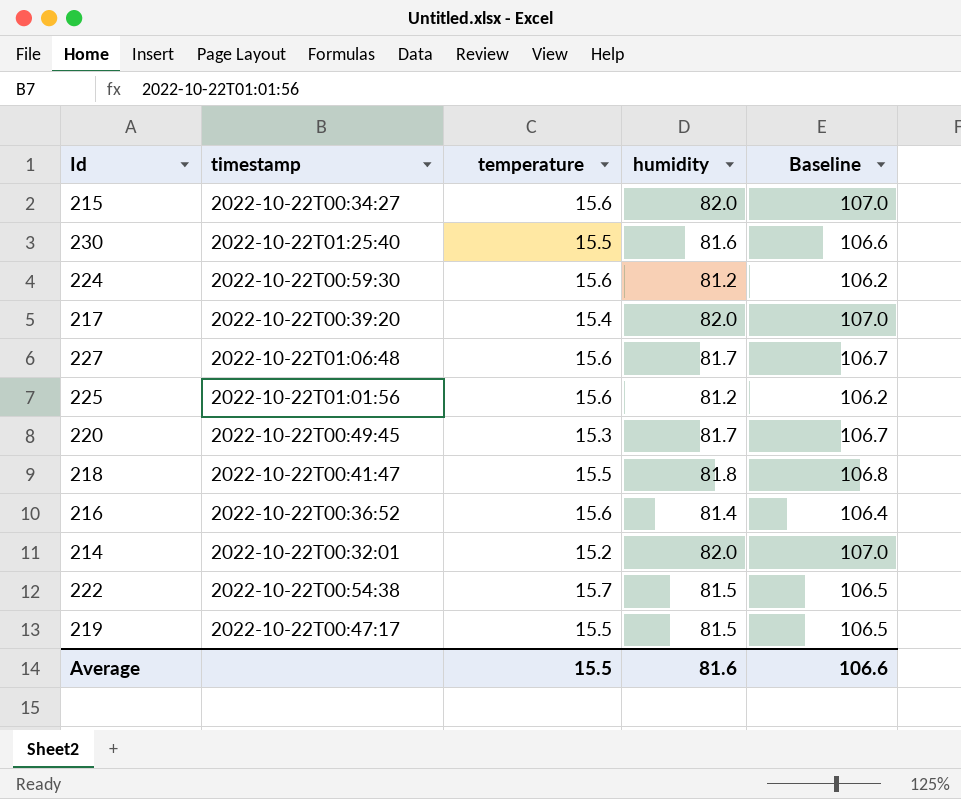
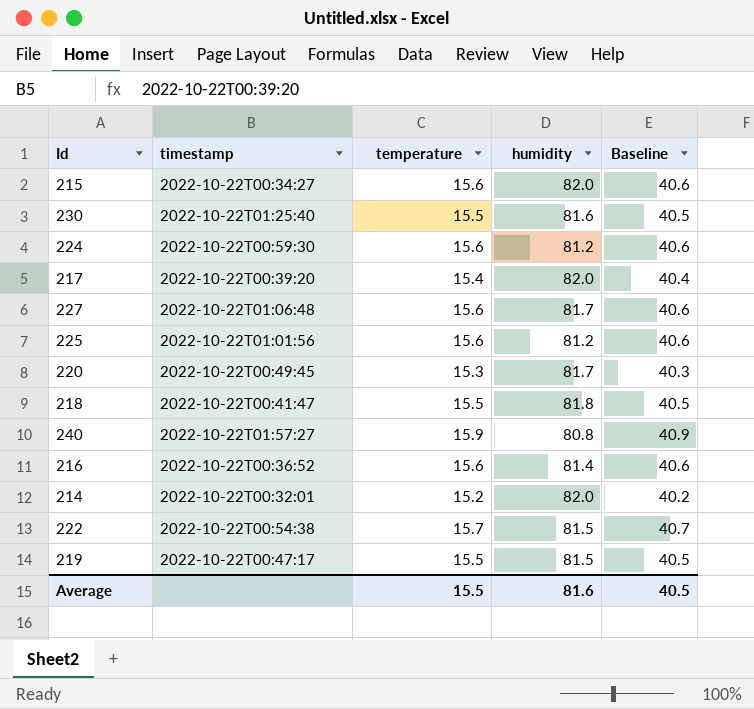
column Baseline | formula: [humidity] + 25 -> [temperature] + 25
row 240: none -> 2022-10-22T01:57:27 | 15.9 | 80.8 | 40.9
Average | Baseline: 106.6 -> 40.5

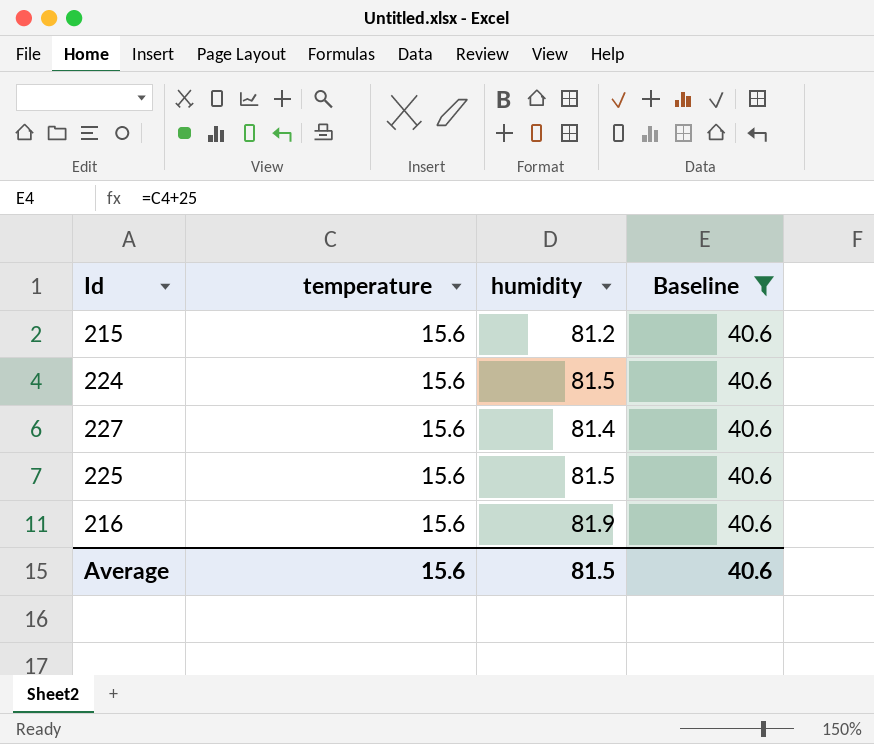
filter: none -> Baseline = 40.6
column timestamp | position: 2 -> none
215 | humidity: 82.0 -> 81.2
224 | humidity: 81.2 -> 81.5
227 | humidity: 81.7 -> 81.4
225 | humidity: 81.2 -> 81.5
216 | humidity: 81.4 -> 81.9
Average | temperature: 15.5 -> 15.6
Average | humidity: 81.6 -> 81.5
Average | Baseline: 40.5 -> 40.6

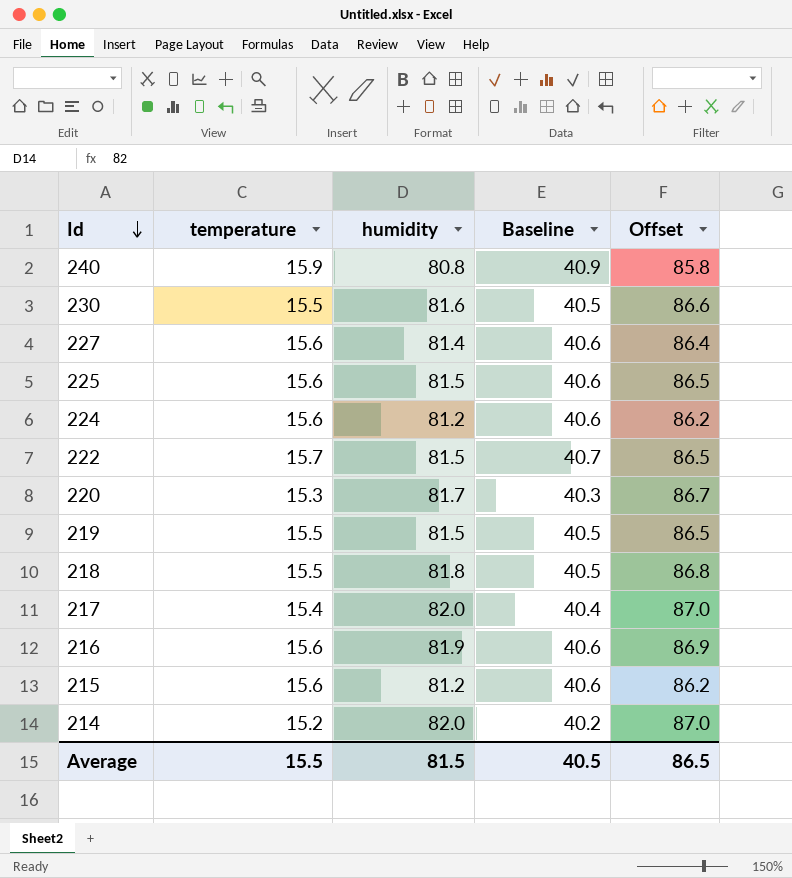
filter: Baseline = 40.6 -> none
row order: none -> Id descending
column Offset | formula: none -> [humidity] + 5
224 | humidity: 81.5 -> 81.2
Average | temperature: 15.6 -> 15.5
Average | Baseline: 40.6 -> 40.5

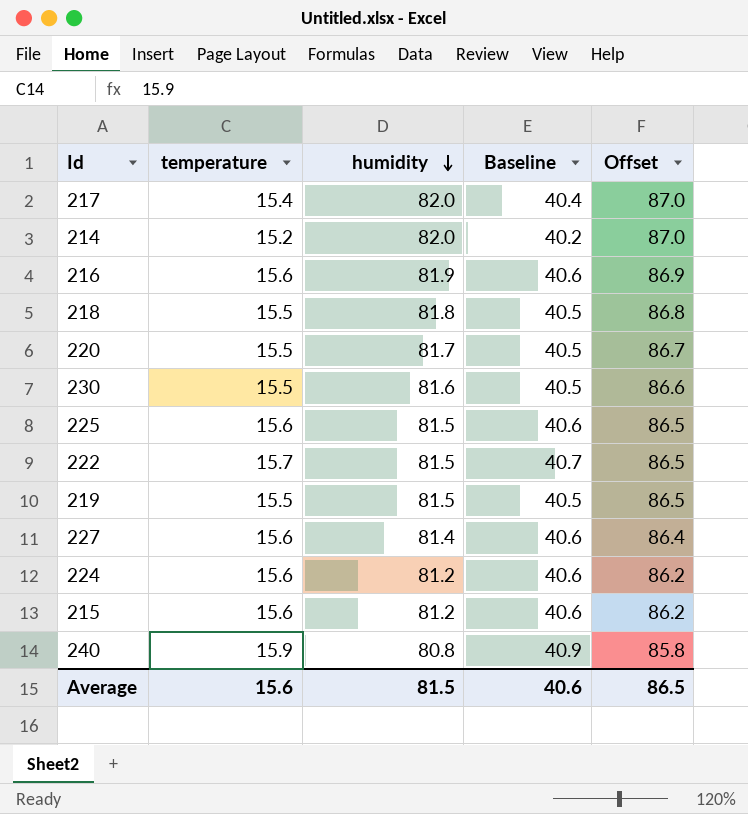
row order: Id descending -> humidity descending
220 | temperature: 15.3 -> 15.5
220 | Baseline: 40.3 -> 40.5
Average | temperature: 15.5 -> 15.6
Average | Baseline: 40.5 -> 40.6

